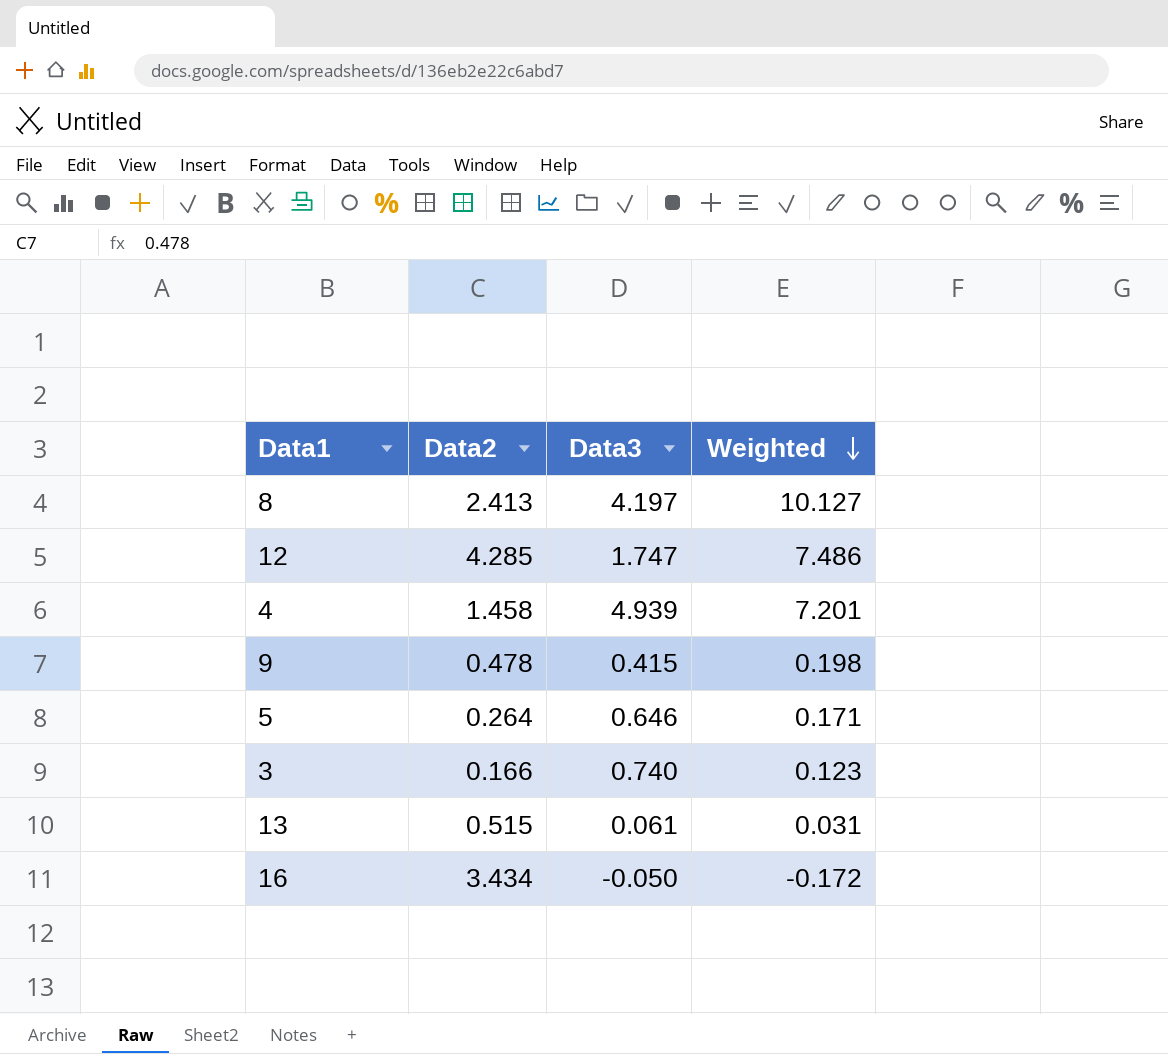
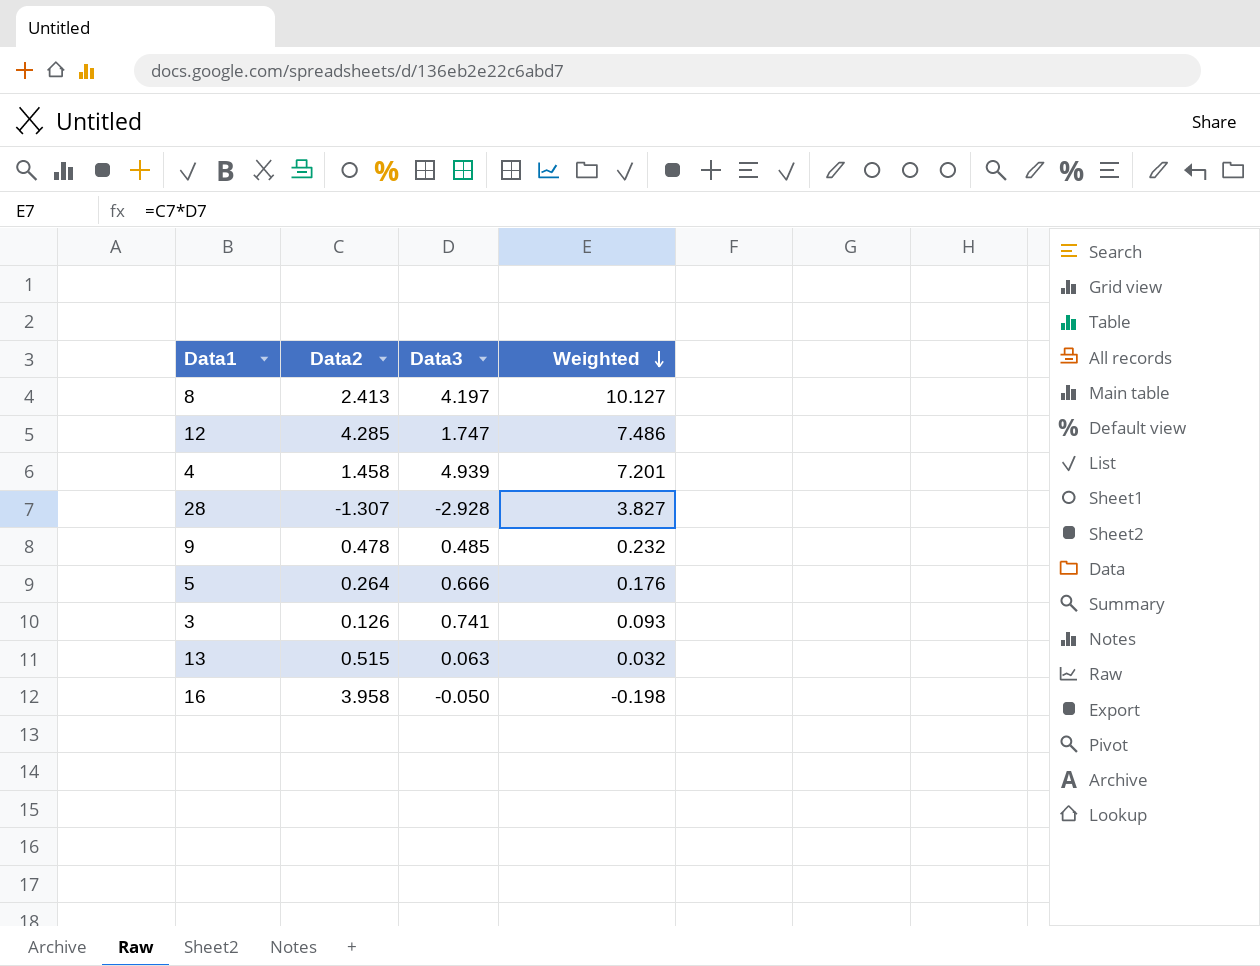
row 28: none -> -1.307 | -2.928 | 3.827
9 | Data3: 0.415 -> 0.485
9 | Weighted: 0.198 -> 0.232
5 | Data3: 0.646 -> 0.666
5 | Weighted: 0.171 -> 0.176
3 | Data2: 0.166 -> 0.126
3 | Data3: 0.740 -> 0.741
3 | Weighted: 0.123 -> 0.093
13 | Data3: 0.061 -> 0.063
13 | Weighted: 0.031 -> 0.032
16 | Data2: 3.434 -> 3.958
16 | Weighted: -0.172 -> -0.198

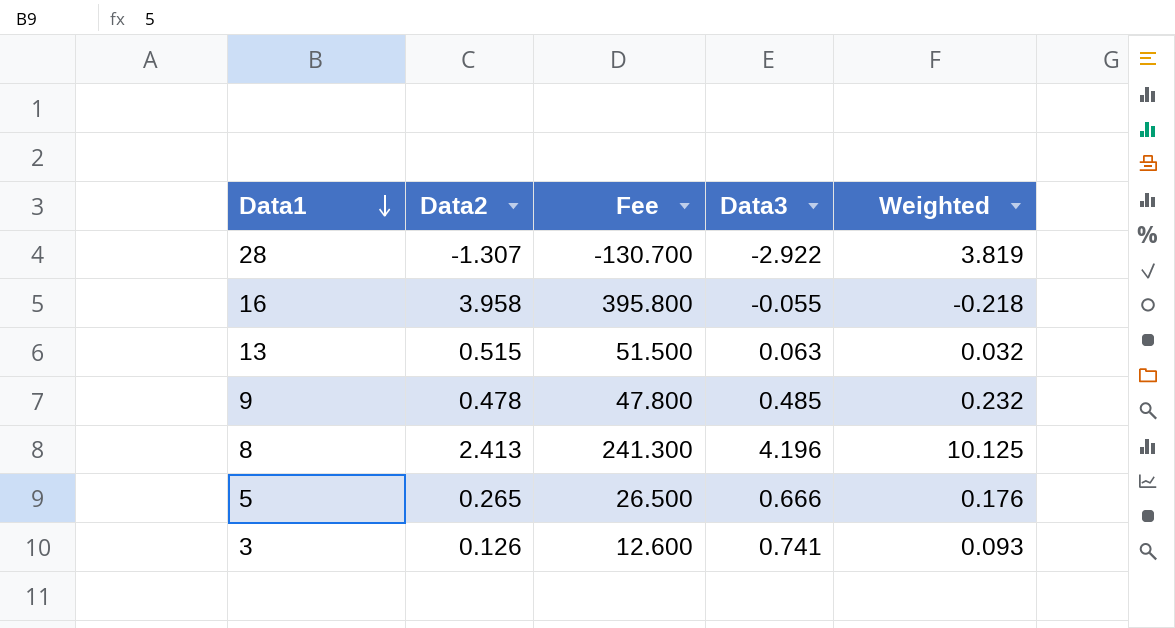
row order: Weighted descending -> Data1 descending
column Fee | formula: none -> [Data2] * 100
row 12: 4.285 | 1.747 | 7.486 -> none
row 4: 1.458 | 4.939 | 7.201 -> none
28 | Data3: -2.928 -> -2.922
28 | Weighted: 3.827 -> 3.819
16 | Data3: -0.050 -> -0.055
16 | Weighted: -0.198 -> -0.218
8 | Data3: 4.197 -> 4.196
8 | Weighted: 10.127 -> 10.125
5 | Data2: 0.264 -> 0.265

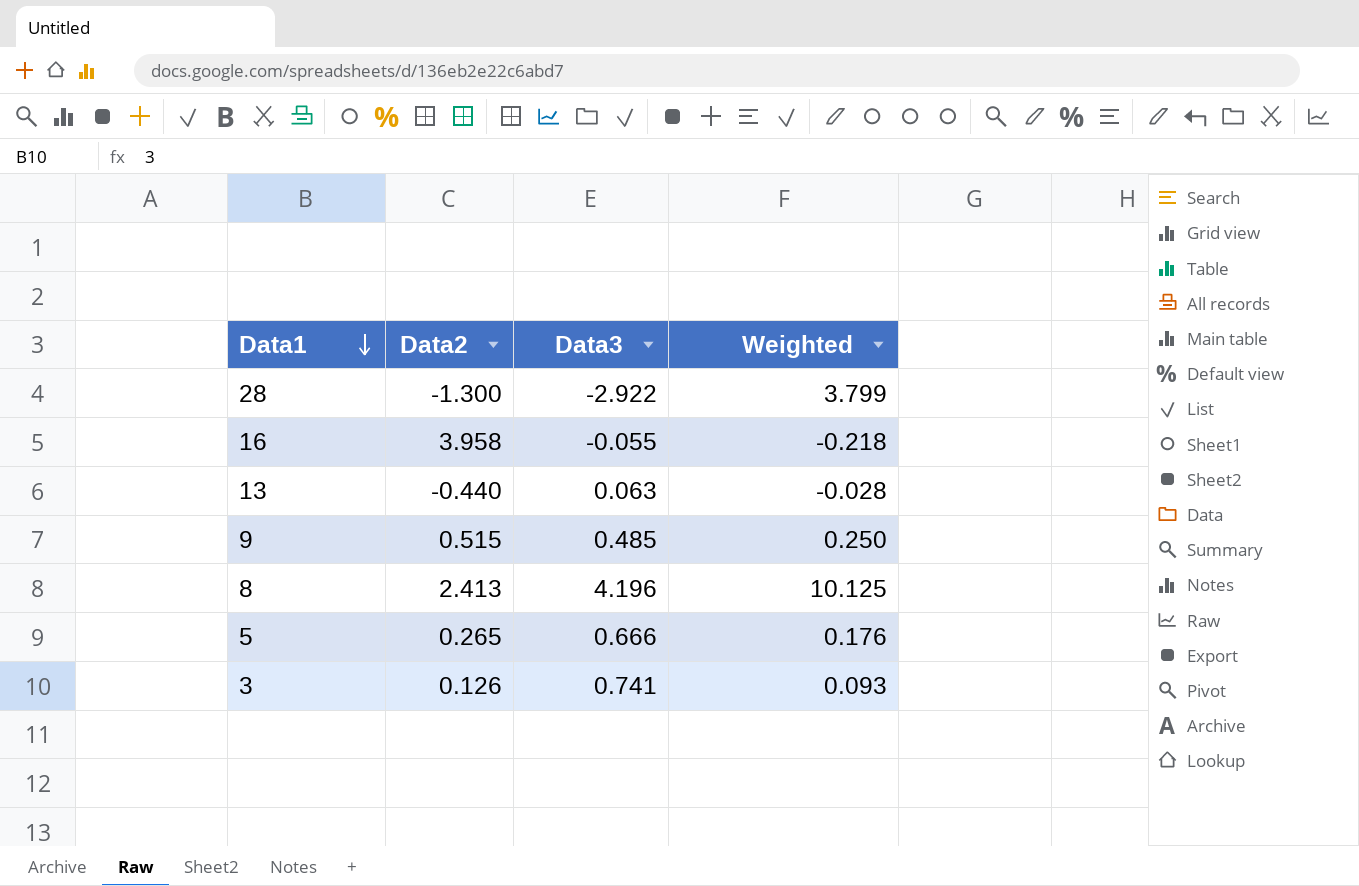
column Fee | formula: [Data2] * 100 -> none
28 | Data2: -1.307 -> -1.300
28 | Weighted: 3.819 -> 3.799
13 | Data2: 0.515 -> -0.440
13 | Weighted: 0.032 -> -0.028
9 | Data2: 0.478 -> 0.515
9 | Weighted: 0.232 -> 0.250

